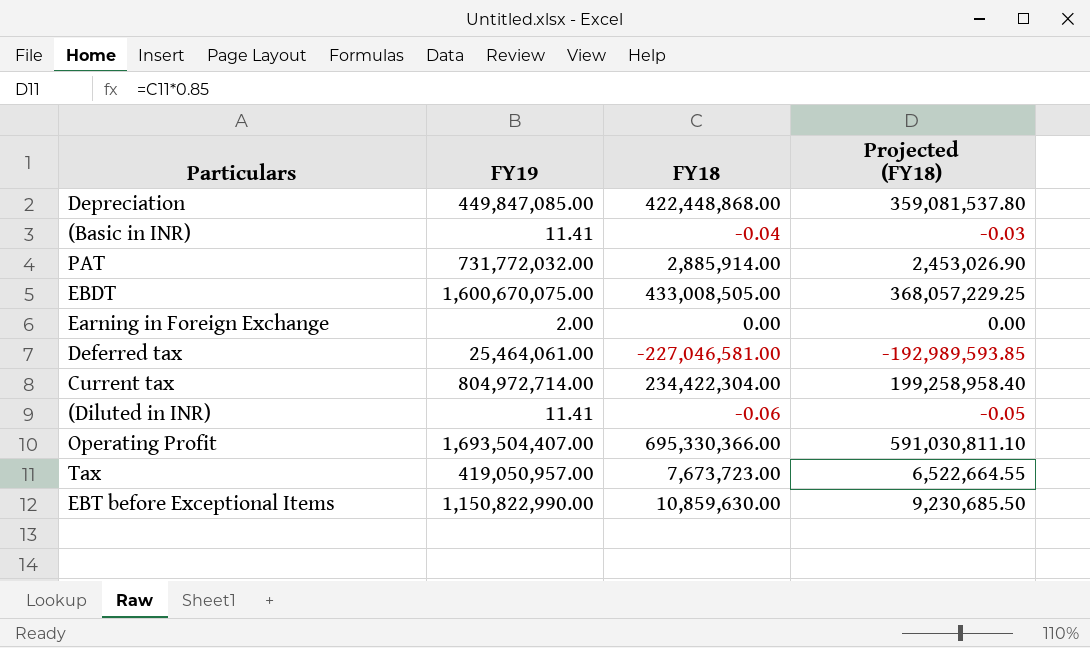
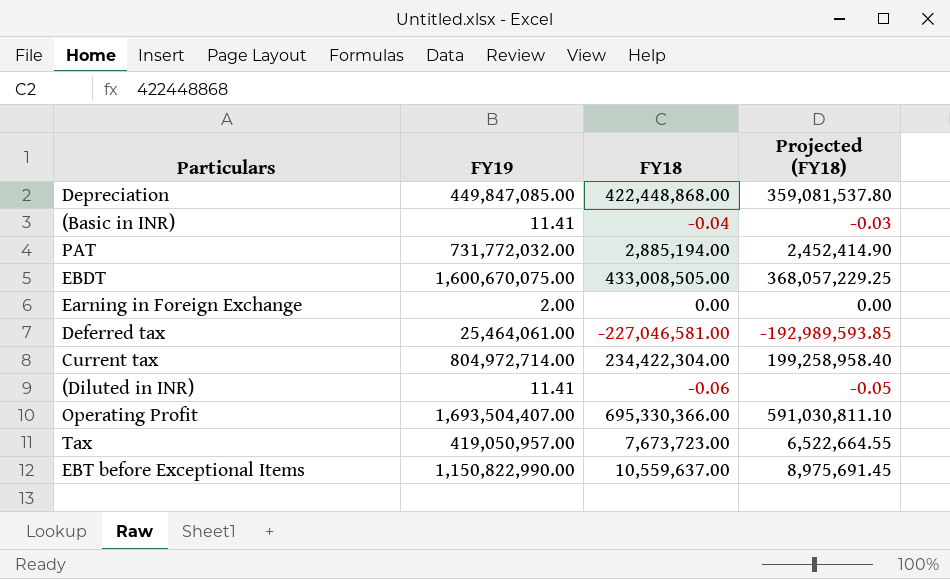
PAT | FY18: 2,885,914.00 -> 2,885,194.00
PAT | Projected (FY18): 2,453,026.90 -> 2,452,414.90
EBT before Exceptional Items | FY18: 10,859,630.00 -> 10,559,637.00
EBT before Exceptional Items | Projected (FY18): 9,230,685.50 -> 8,975,691.45

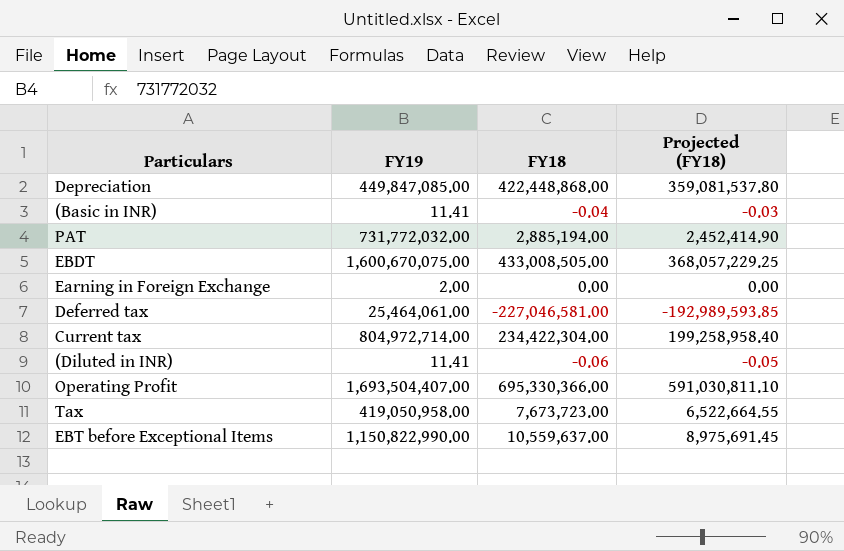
Tax | FY19: 419,050,957.00 -> 419,050,958.00

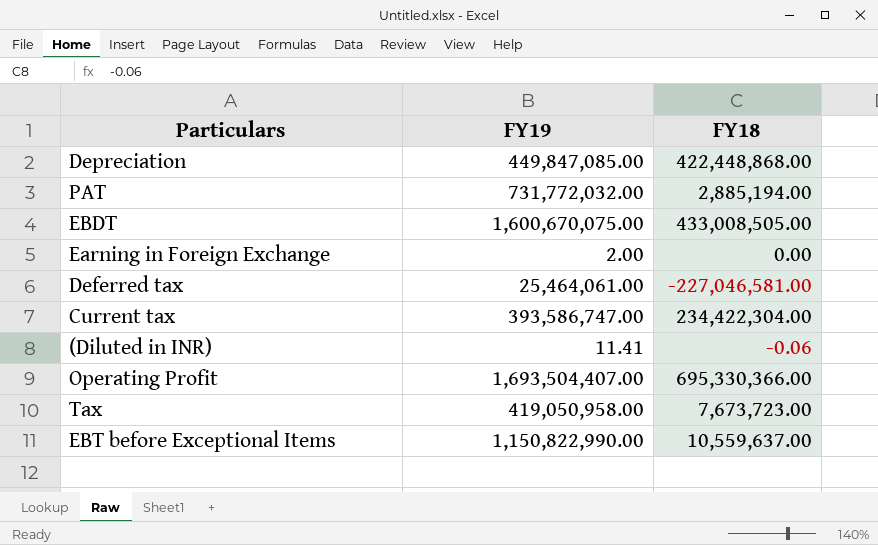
column Projected (FY18) | formula: [FY18] * 0.85 -> none
row (Basic in INR): 11.41 | -0.04 | -0.03 -> none
Current tax | FY19: 804,972,714.00 -> 393,586,747.00

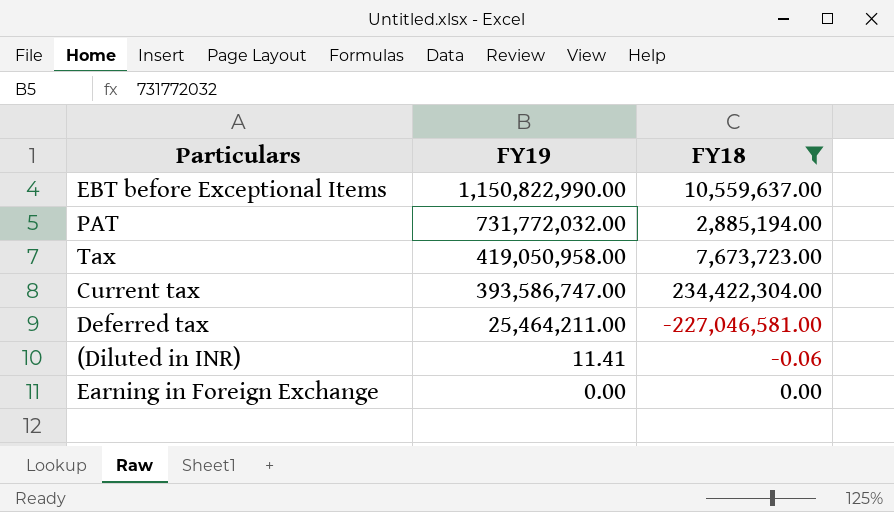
filter: none -> FY18 <= 234,422,304.00
row order: none -> FY19 descending
Deferred tax | FY19: 25,464,061.00 -> 25,464,211.00
Earning in Foreign Exchange | FY19: 2.00 -> 0.00

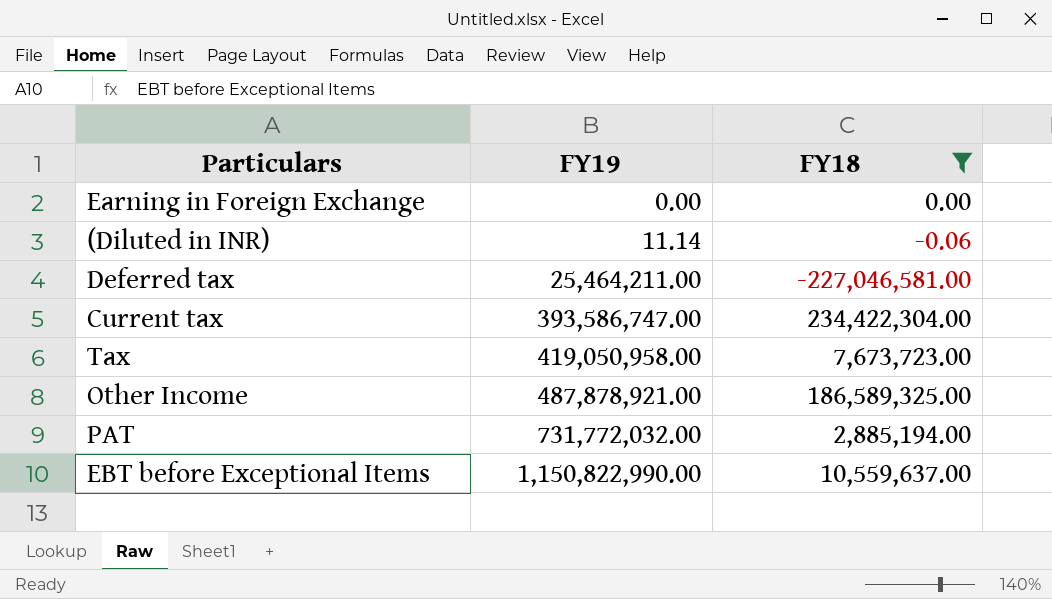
row order: FY19 descending -> FY19 ascending
(Diluted in INR) | FY19: 11.41 -> 11.14
row Other Income: none -> 487,878,921.00 | 186,589,325.00

